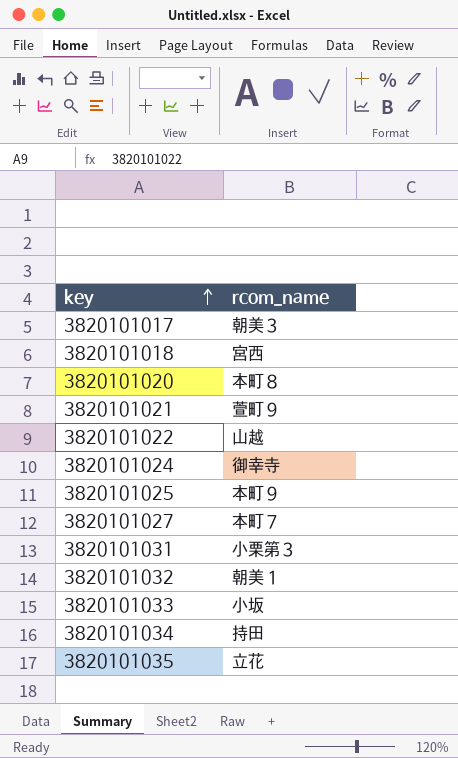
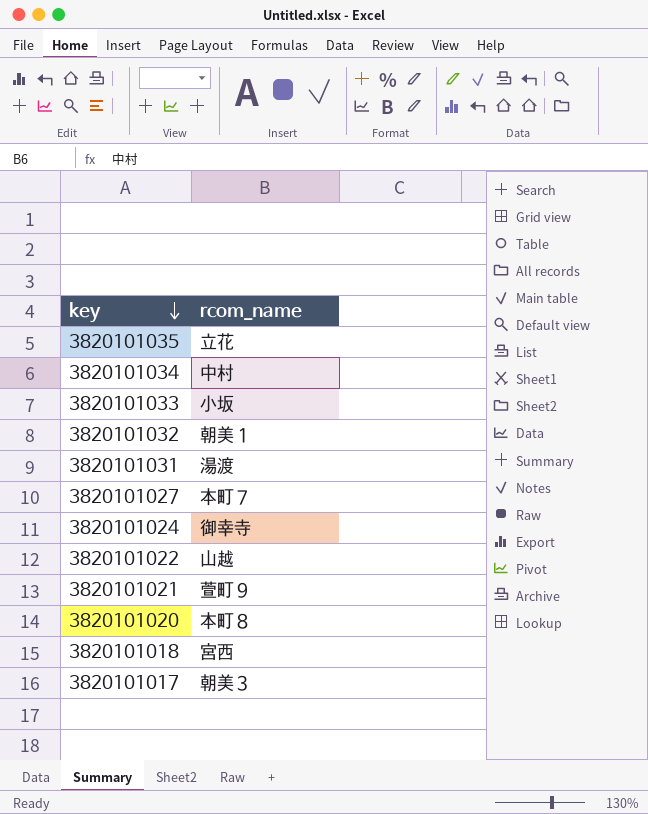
row order: key ascending -> key descending
row 3820101025: 本町９ -> none
3820101034 | rcom_name: 持田 -> 中村
3820101031 | rcom_name: 小栗第３ -> 湯渡

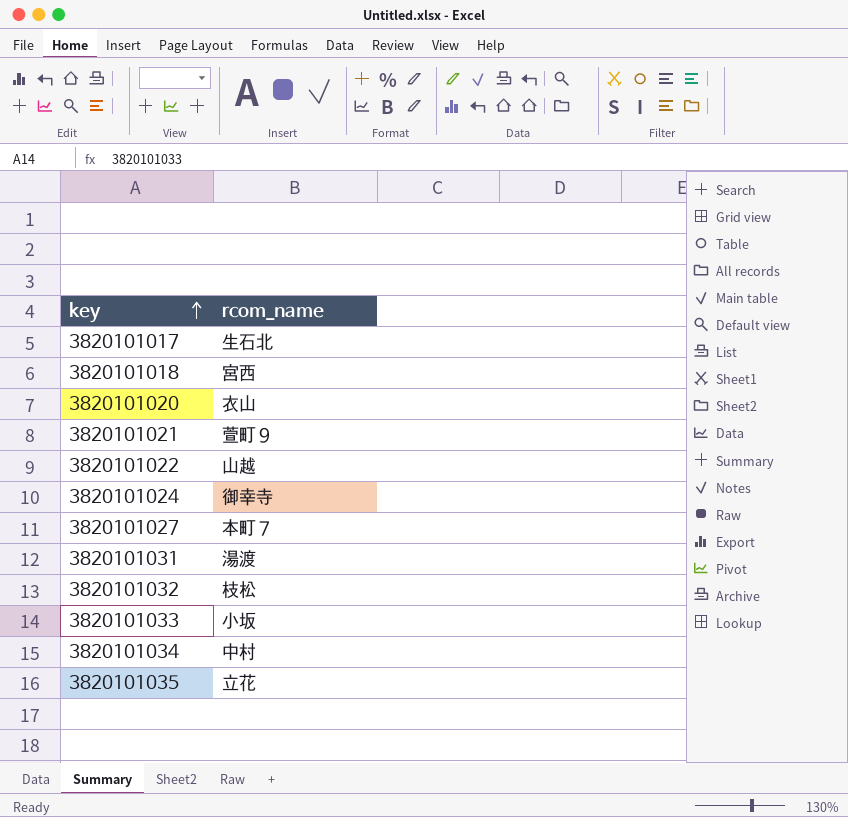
row order: key descending -> key ascending
3820101017 | rcom_name: 朝美３ -> 生石北
3820101020 | rcom_name: 本町８ -> 衣山
3820101032 | rcom_name: 朝美１ -> 枝松

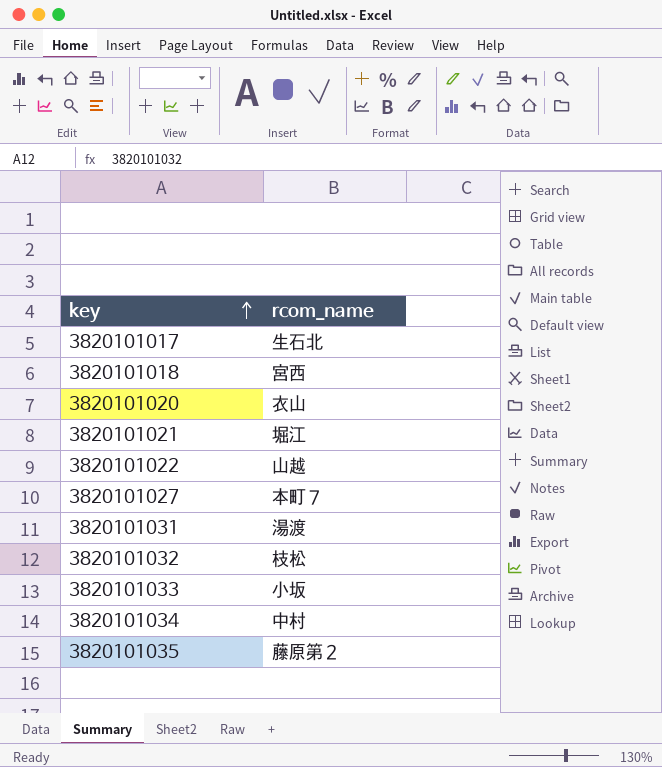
row 3820101024: 御幸寺 -> none
3820101021 | rcom_name: 萱町９ -> 堀江
3820101035 | rcom_name: 立花 -> 藤原第２

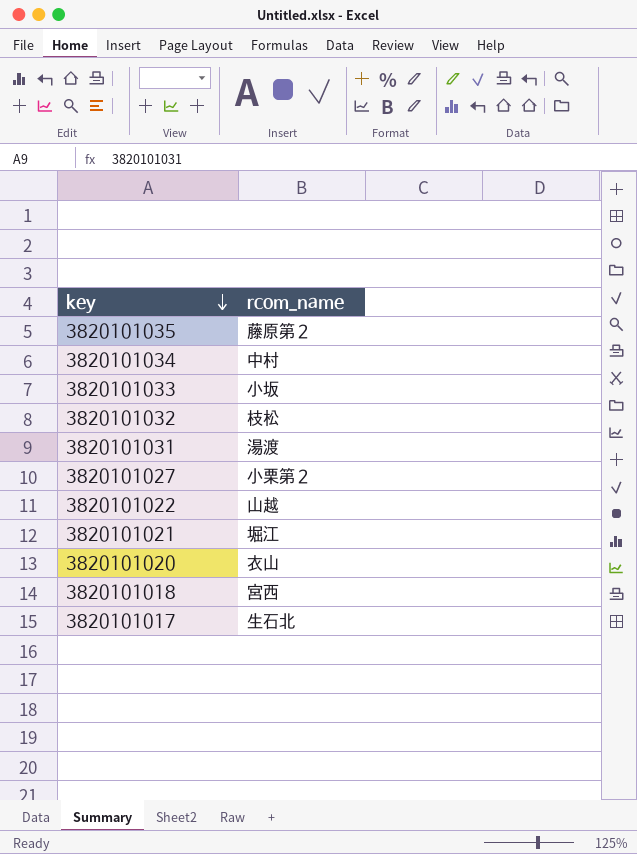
row order: key ascending -> key descending
3820101027 | rcom_name: 本町７ -> 小栗第２

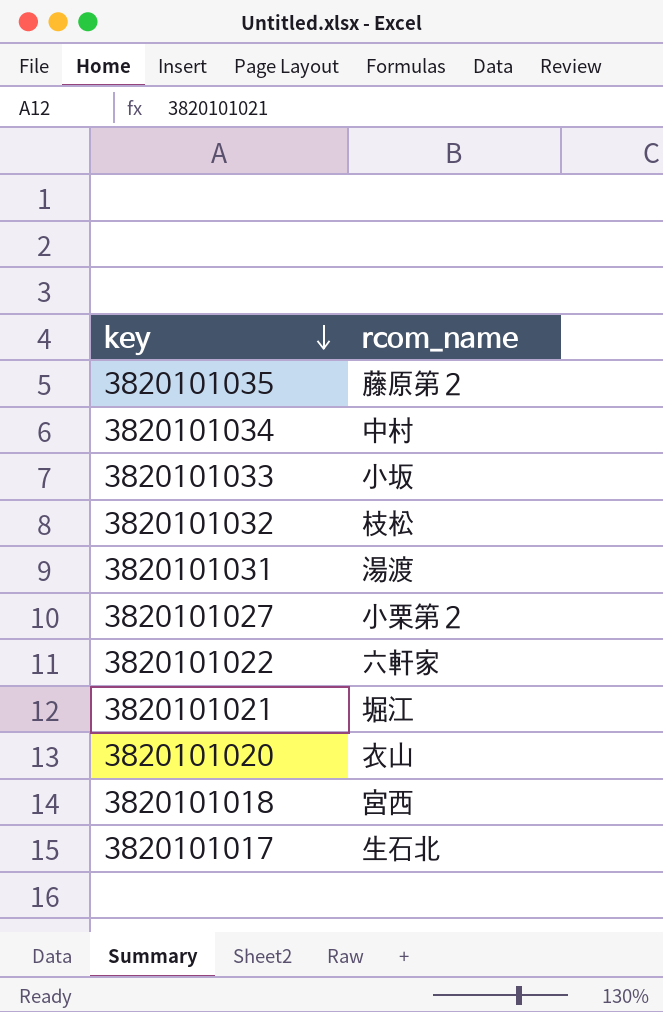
3820101022 | rcom_name: 山越 -> 六軒家

